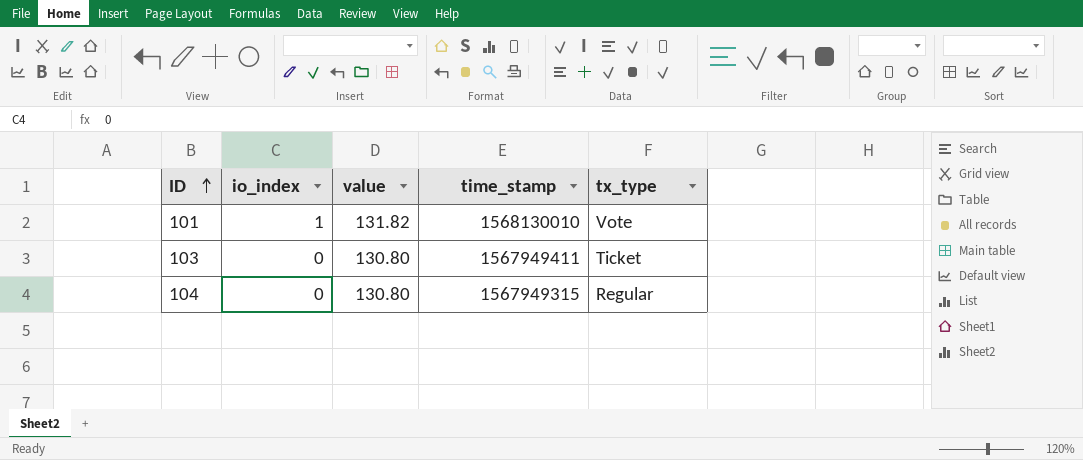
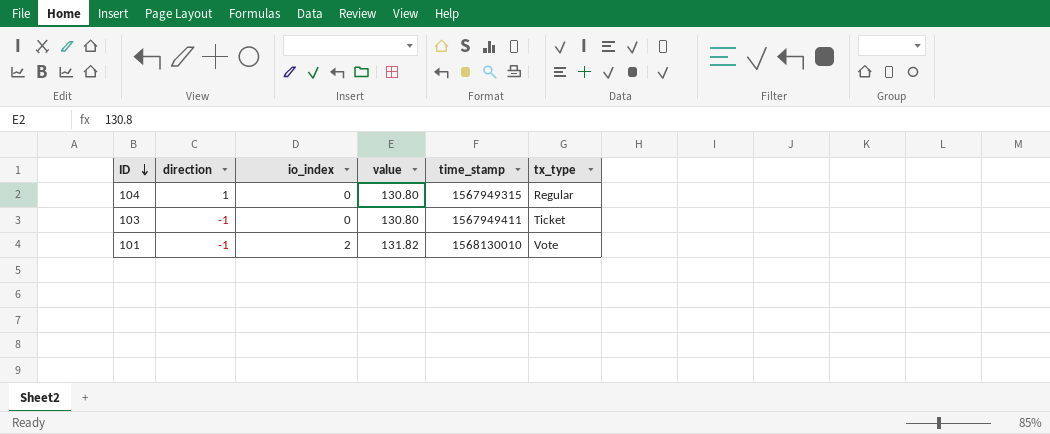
row order: ID ascending -> ID descending
column direction | position: none -> 2
101 | io_index: 1 -> 2

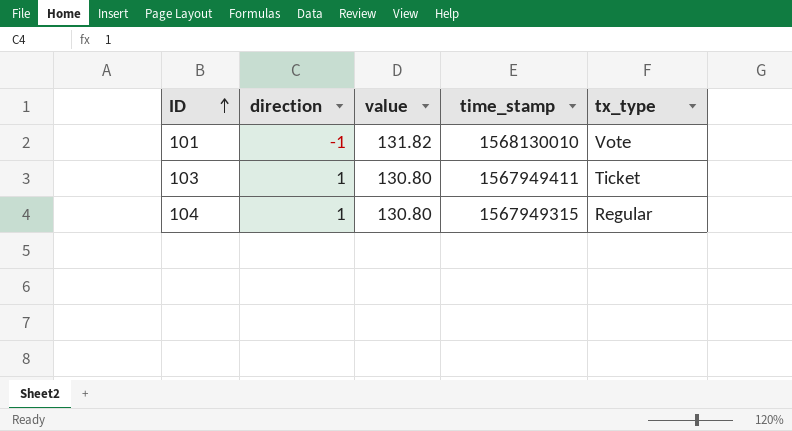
row order: ID descending -> ID ascending
column io_index | position: 3 -> none
103 | direction: -1 -> 1

